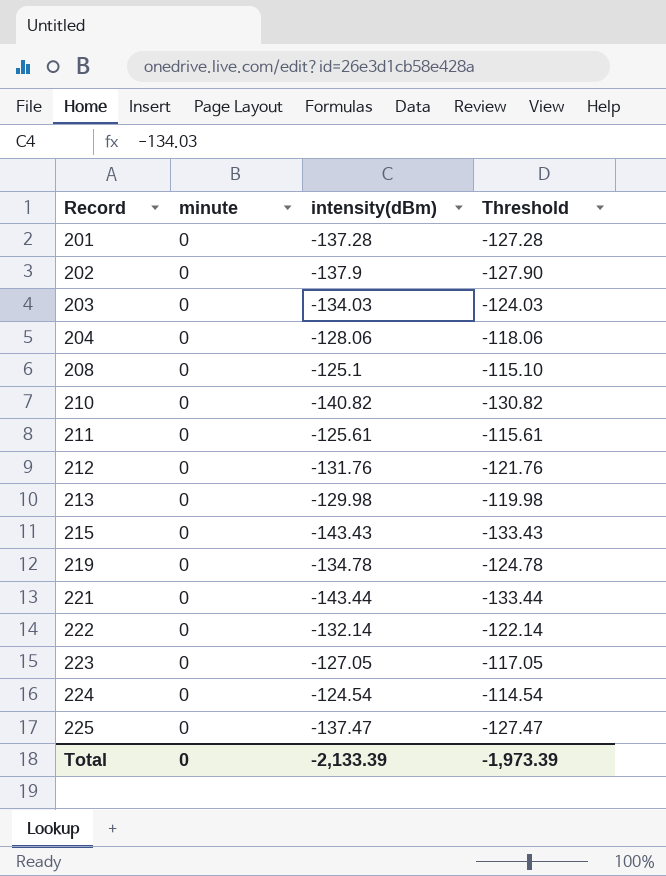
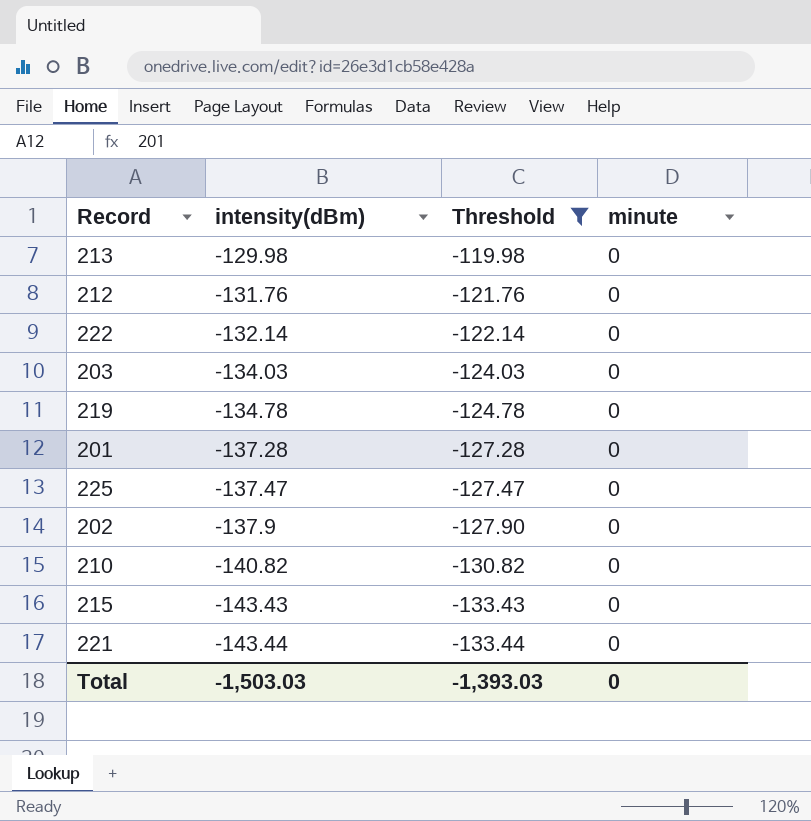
filter: none -> Threshold <= -119.98
row order: Record ascending -> intensity(dBm) descending
column minute | position: 2 -> 4
Total | intensity(dBm): -2,133.39 -> -1,503.03
Total | Threshold: -1,973.39 -> -1,393.03

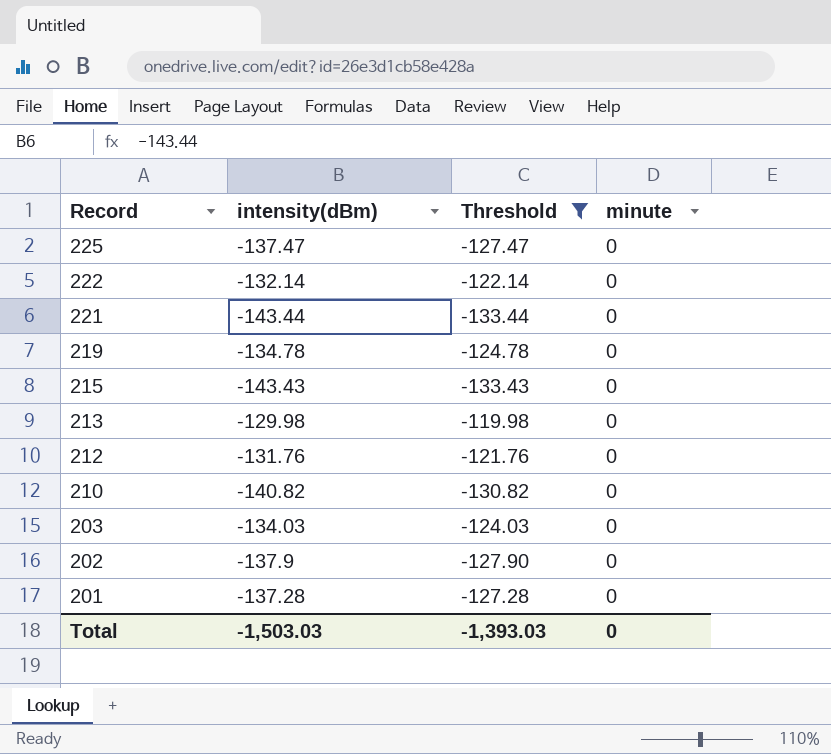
row order: intensity(dBm) descending -> Record descending

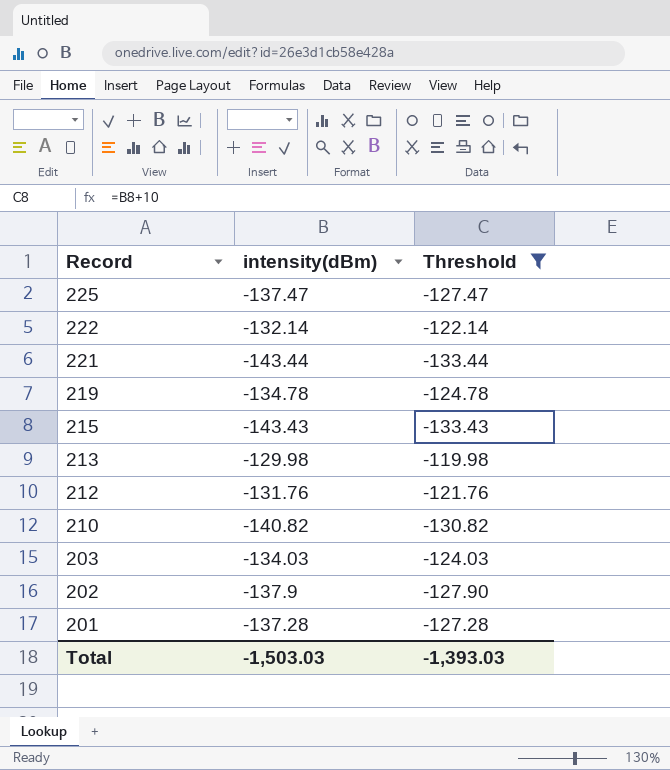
column minute | position: 4 -> none

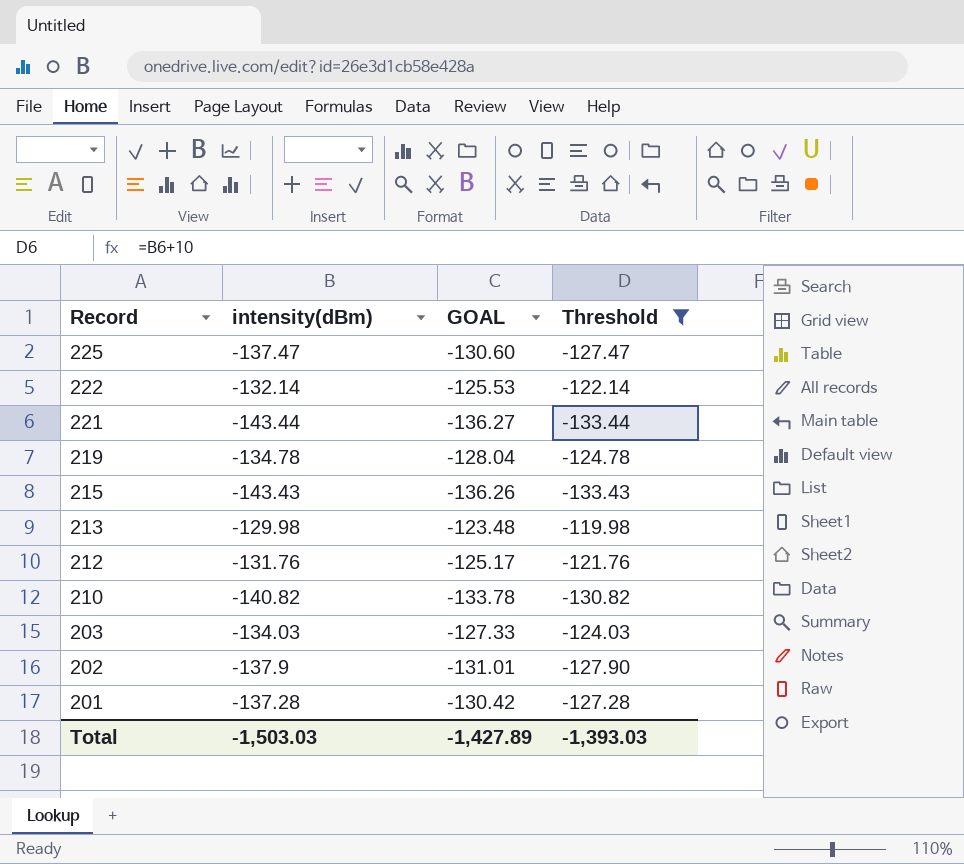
column GOAL | formula: none -> [intensity(dBm)] * 0.95

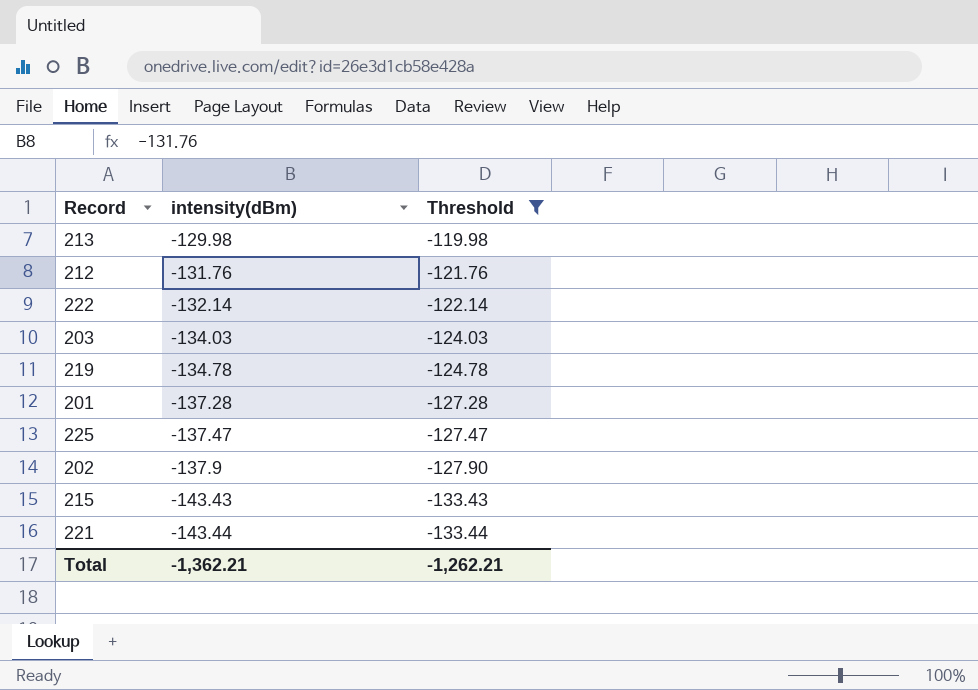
row order: Record descending -> intensity(dBm) descending
column GOAL | formula: [intensity(dBm)] * 0.95 -> none
row 210: -140.82 | -133.78 | -130.82 -> none
Total | intensity(dBm): -1,503.03 -> -1,362.21
Total | Threshold: -1,393.03 -> -1,262.21

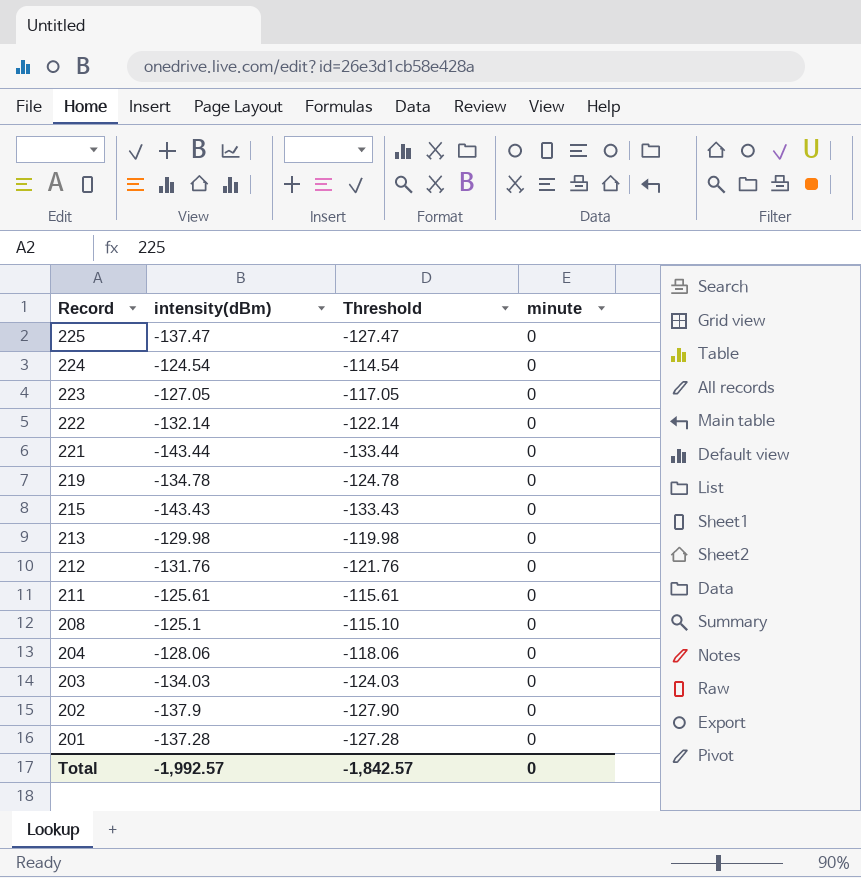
filter: Threshold <= -119.98 -> none
row order: intensity(dBm) descending -> Record descending
column minute | position: none -> 4
Total | intensity(dBm): -1,362.21 -> -1,992.57
Total | Threshold: -1,262.21 -> -1,842.57

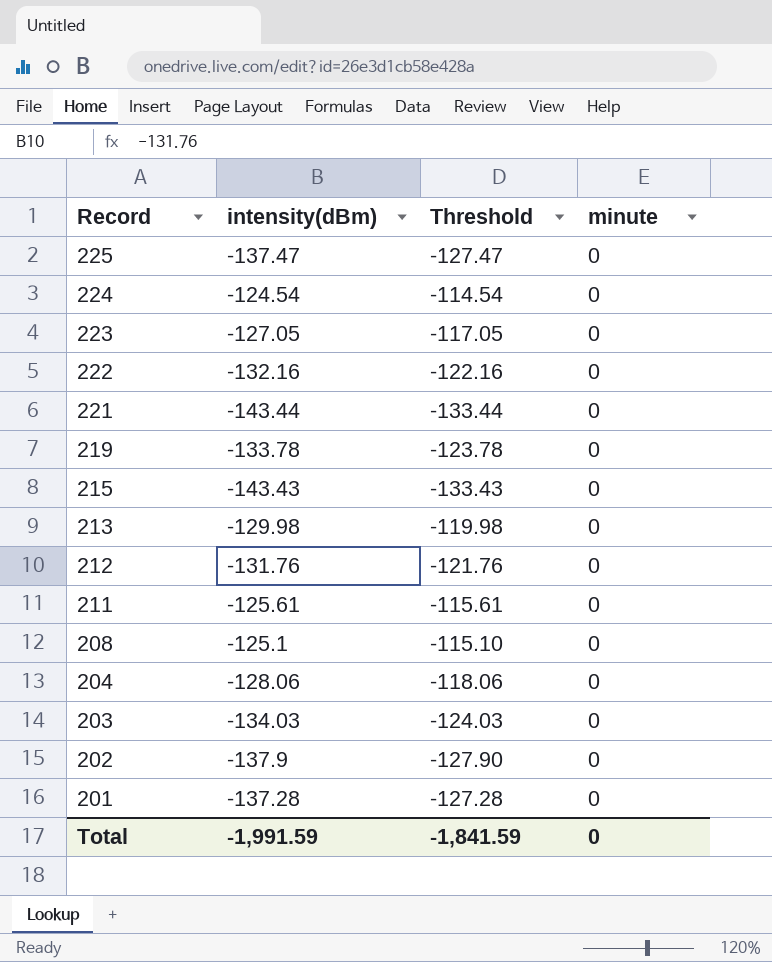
222 | intensity(dBm): -132.14 -> -132.16
222 | Threshold: -122.14 -> -122.16
219 | intensity(dBm): -134.78 -> -133.78
219 | Threshold: -124.78 -> -123.78
Total | intensity(dBm): -1,992.57 -> -1,991.59
Total | Threshold: -1,842.57 -> -1,841.59

